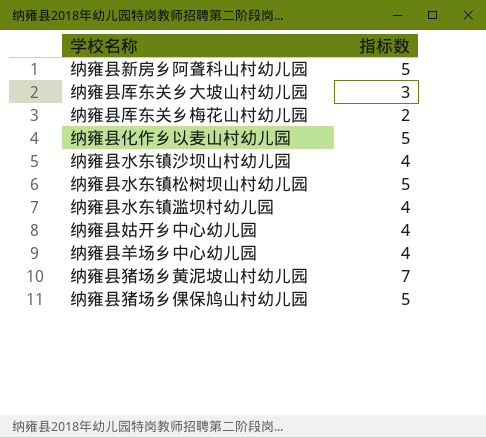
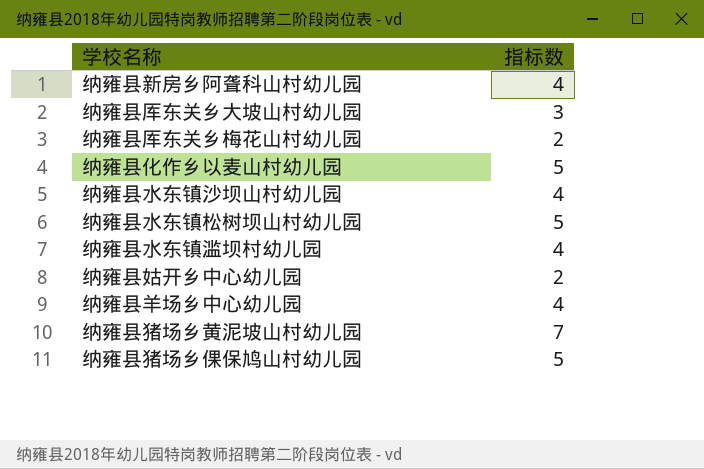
纳雍县新房乡阿聋科山村幼儿园 | 指标数: 5 -> 4
纳雍县姑开乡中心幼儿园 | 指标数: 4 -> 2

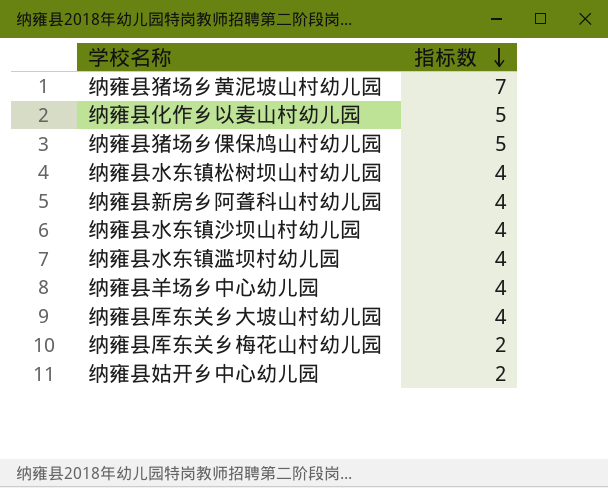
row order: none -> 指标数 descending
纳雍县水东镇松树坝山村幼儿园 | 指标数: 5 -> 4
纳雍县厍东关乡大坡山村幼儿园 | 指标数: 3 -> 4

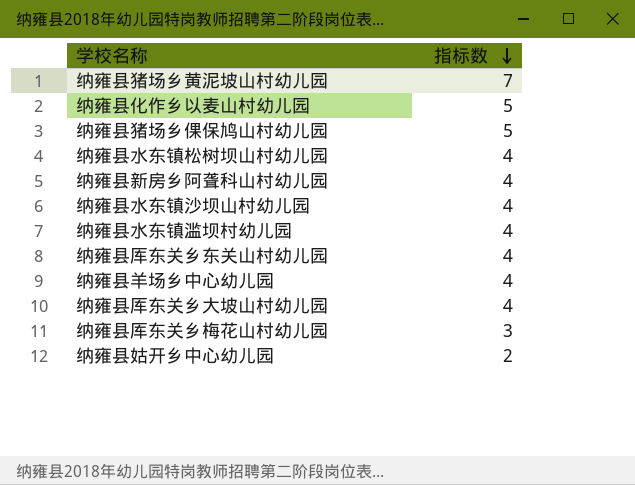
row 纳雍县厍东关乡东关山村幼儿园: none -> 4
纳雍县厍东关乡梅花山村幼儿园 | 指标数: 2 -> 3

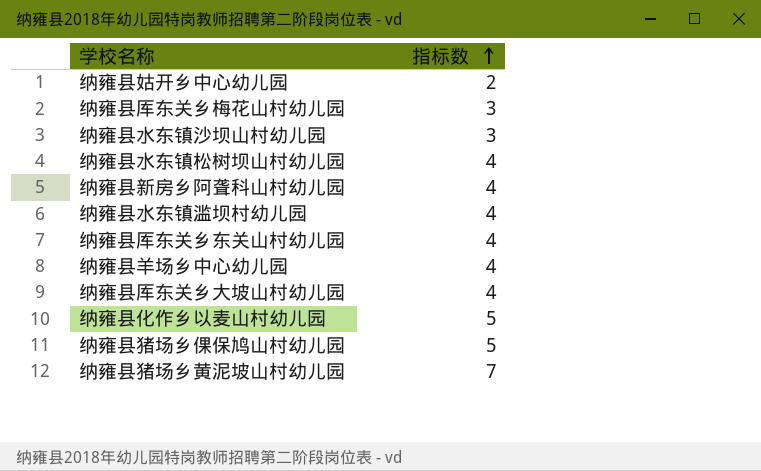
row order: 指标数 descending -> 指标数 ascending
纳雍县水东镇沙坝山村幼儿园 | 指标数: 4 -> 3

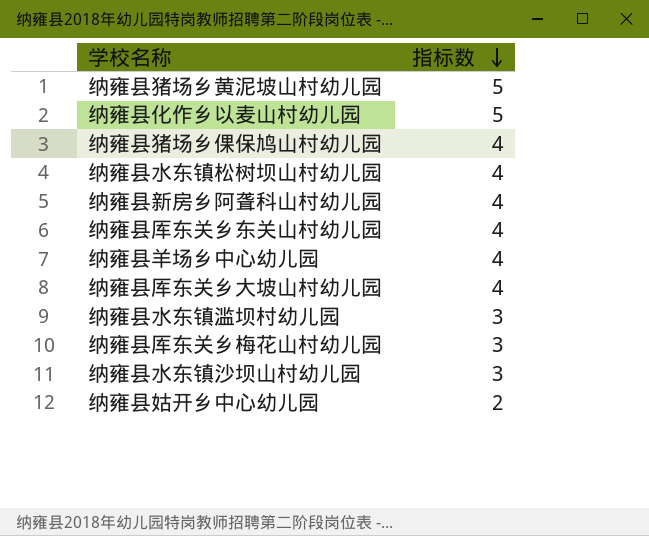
row order: 指标数 ascending -> 指标数 descending
纳雍县猪场乡黄泥坡山村幼儿园 | 指标数: 7 -> 5
纳雍县猪场乡倮保鸠山村幼儿园 | 指标数: 5 -> 4
纳雍县水东镇滥坝村幼儿园 | 指标数: 4 -> 3

